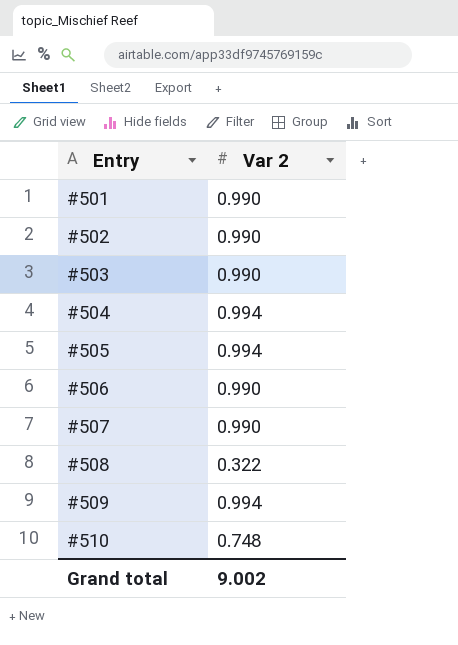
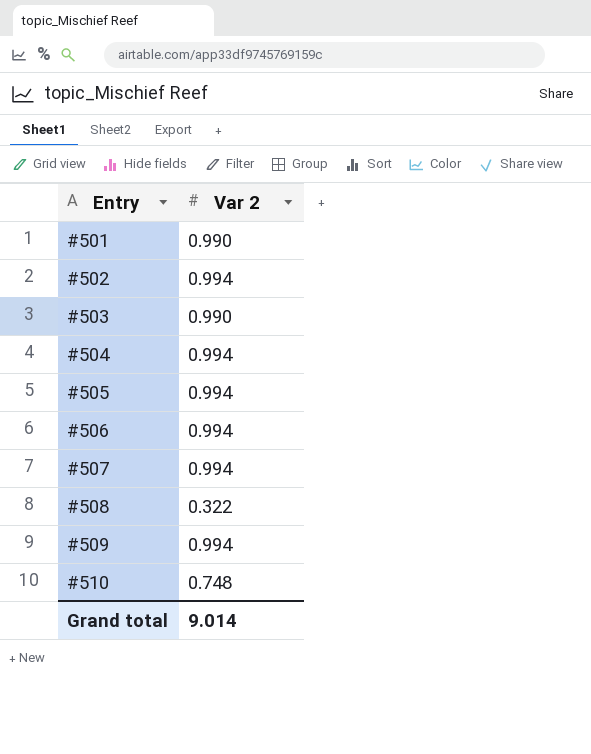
#502 | Var 2: 0.990 -> 0.994
#506 | Var 2: 0.990 -> 0.994
#507 | Var 2: 0.990 -> 0.994
Grand total | Var 2: 9.002 -> 9.014

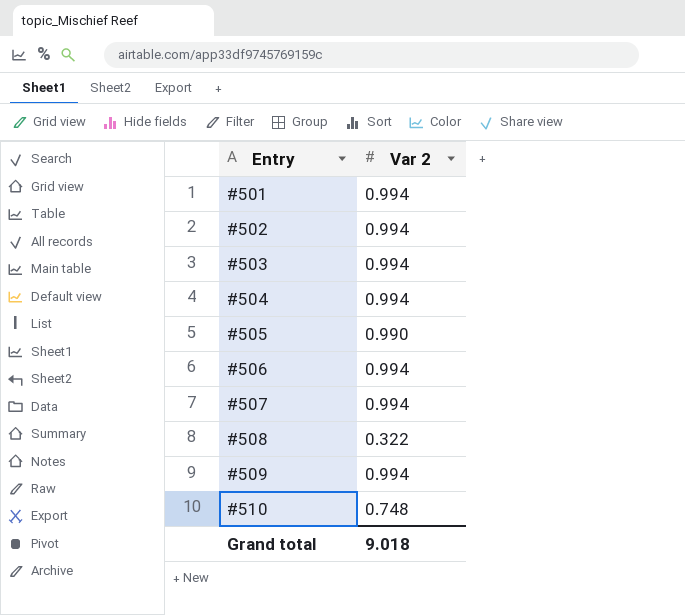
#501 | Var 2: 0.990 -> 0.994
#503 | Var 2: 0.990 -> 0.994
#505 | Var 2: 0.994 -> 0.990
Grand total | Var 2: 9.014 -> 9.018

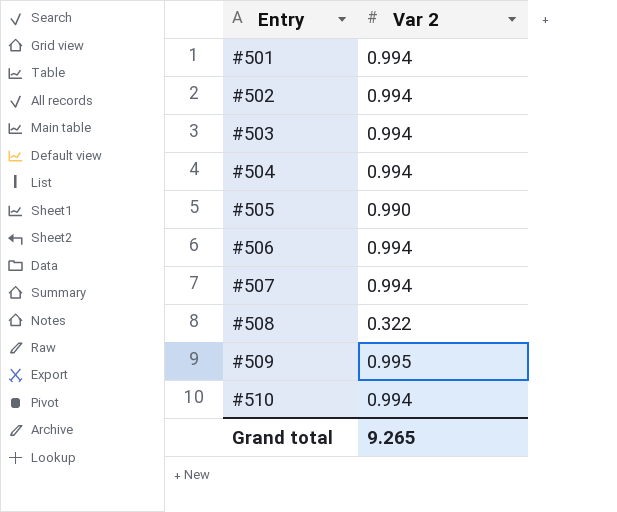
#509 | Var 2: 0.994 -> 0.995
#510 | Var 2: 0.748 -> 0.994
Grand total | Var 2: 9.018 -> 9.265

